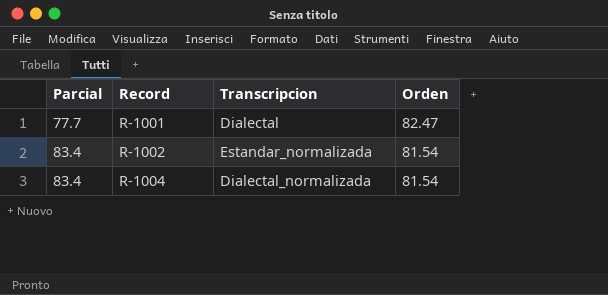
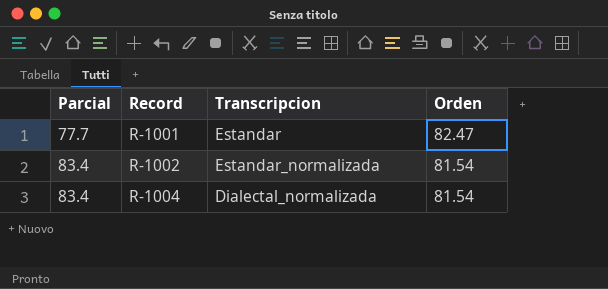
R-1001 | Transcripcion: Dialectal -> Estandar

